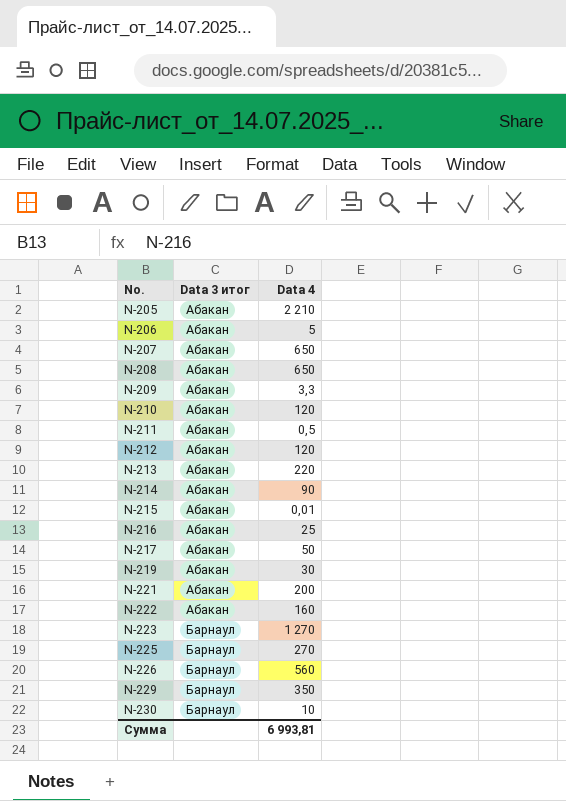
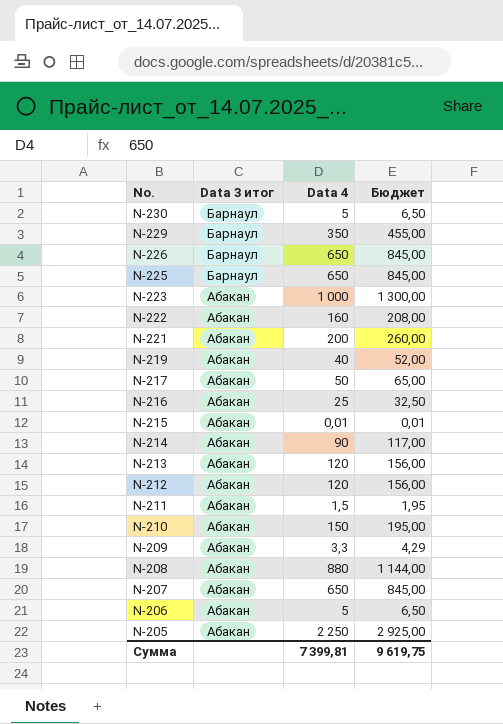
row order: No. ascending -> No. descending
column Бюджет | formula: none -> [Data 4] * 1,3
N-230 | Data 4: 10 -> 5
N-226 | Data 4: 560 -> 650
N-225 | Data 4: 270 -> 650
N-223 | Data 3 итог: Барнаул -> Абакан
N-223 | Data 4: 1 270 -> 1 000
N-219 | Data 4: 30 -> 40
N-213 | Data 4: 220 -> 120
N-211 | Data 4: 0,5 -> 1,5
N-210 | Data 4: 120 -> 150
N-208 | Data 4: 650 -> 880
N-205 | Data 4: 2 210 -> 2 250
Сумма | Data 4: 6 993,81 -> 7 399,81

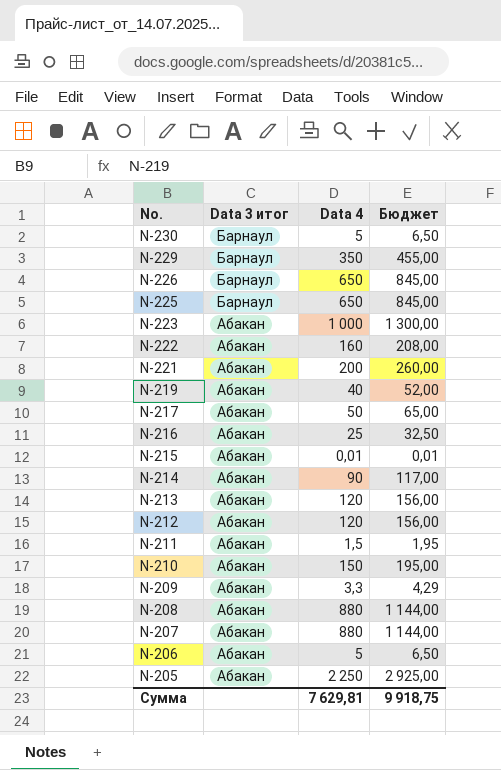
N-207 | Data 4: 650 -> 880
N-207 | Бюджет: 845,00 -> 1 144,00
Сумма | Data 4: 7 399,81 -> 7 629,81
Сумма | Бюджет: 9 619,75 -> 9 918,75

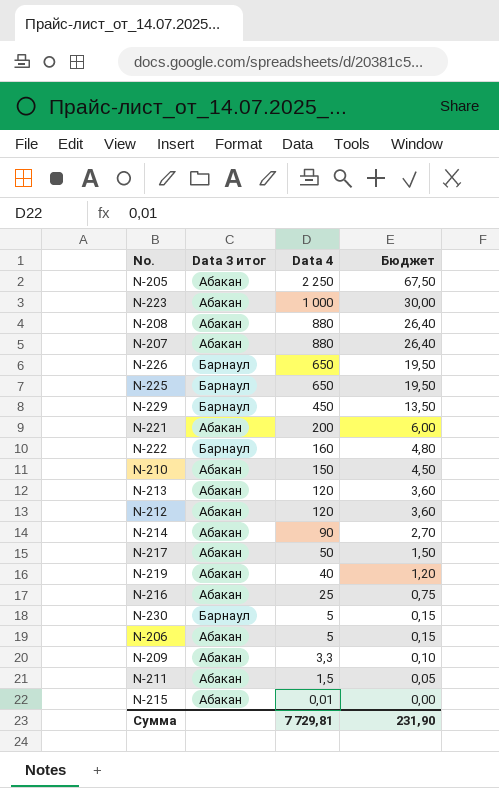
row order: No. descending -> Data 4 descending
column Бюджет | formula: [Data 4] * 1,3 -> [Data 4] * 0,03
N-229 | Data 4: 350 -> 450
N-222 | Data 3 итог: Абакан -> Барнаул
Сумма | Data 4: 7 629,81 -> 7 729,81
Сумма | Бюджет: 9 918,75 -> 231,90

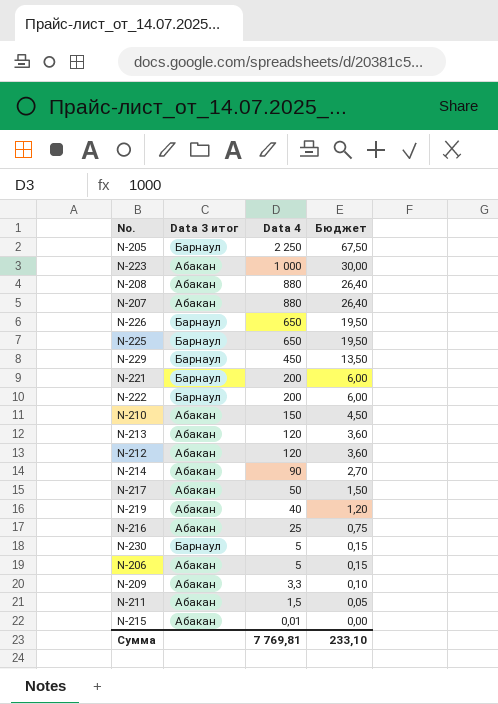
N-205 | Data 3 итог: Абакан -> Барнаул
N-221 | Data 3 итог: Абакан -> Барнаул
N-222 | Data 4: 160 -> 200
N-222 | Бюджет: 4,80 -> 6,00
Сумма | Data 4: 7 729,81 -> 7 769,81
Сумма | Бюджет: 231,90 -> 233,10

